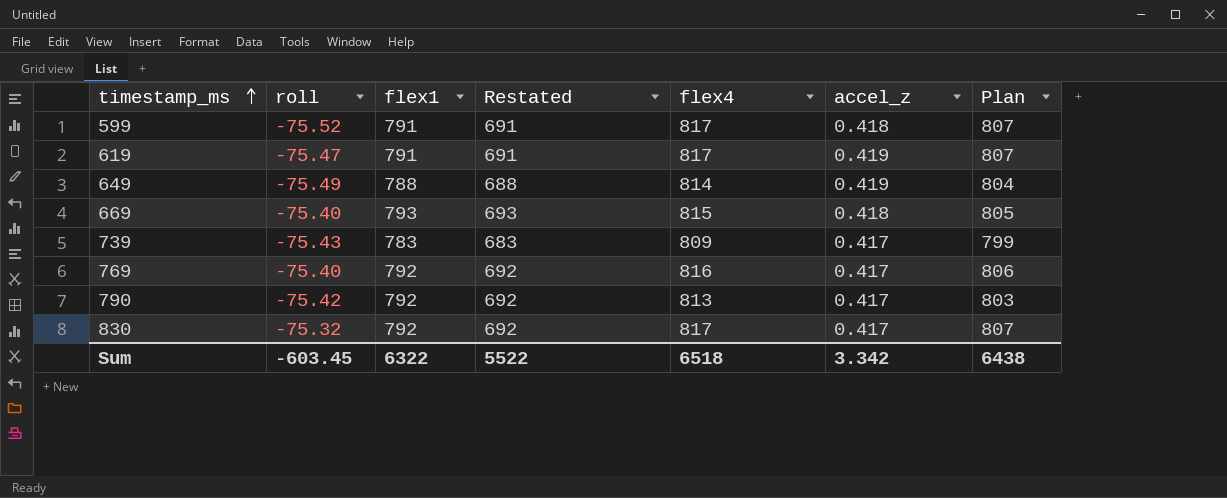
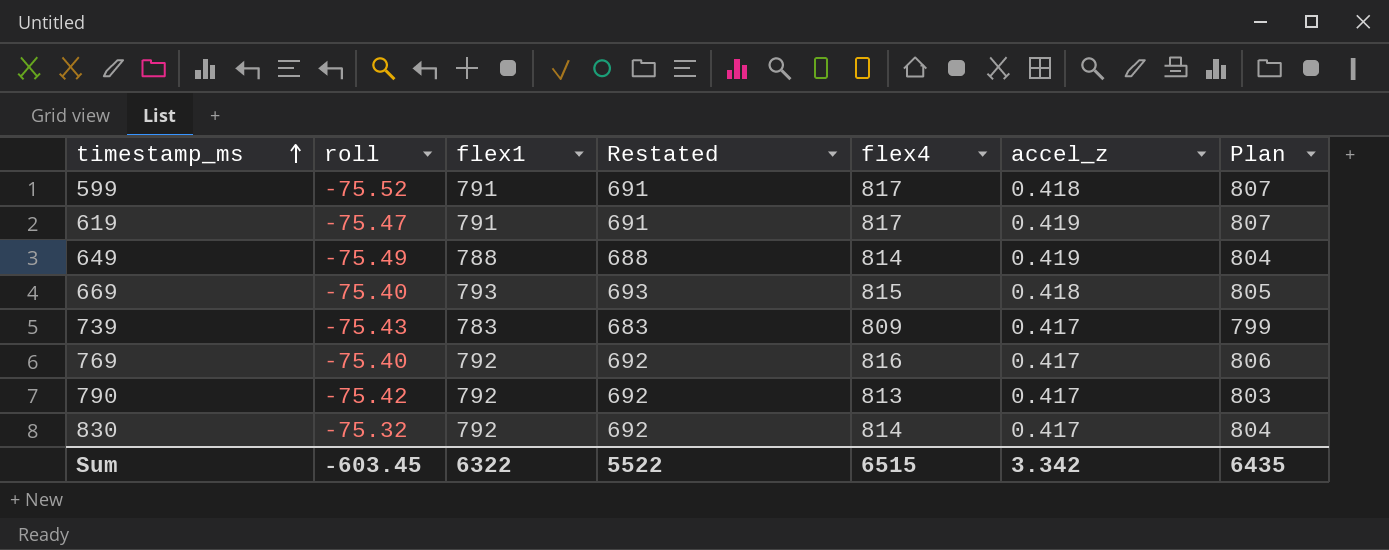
830 | flex4: 817 -> 814
830 | Plan: 807 -> 804
Sum | flex4: 6518 -> 6515
Sum | Plan: 6438 -> 6435

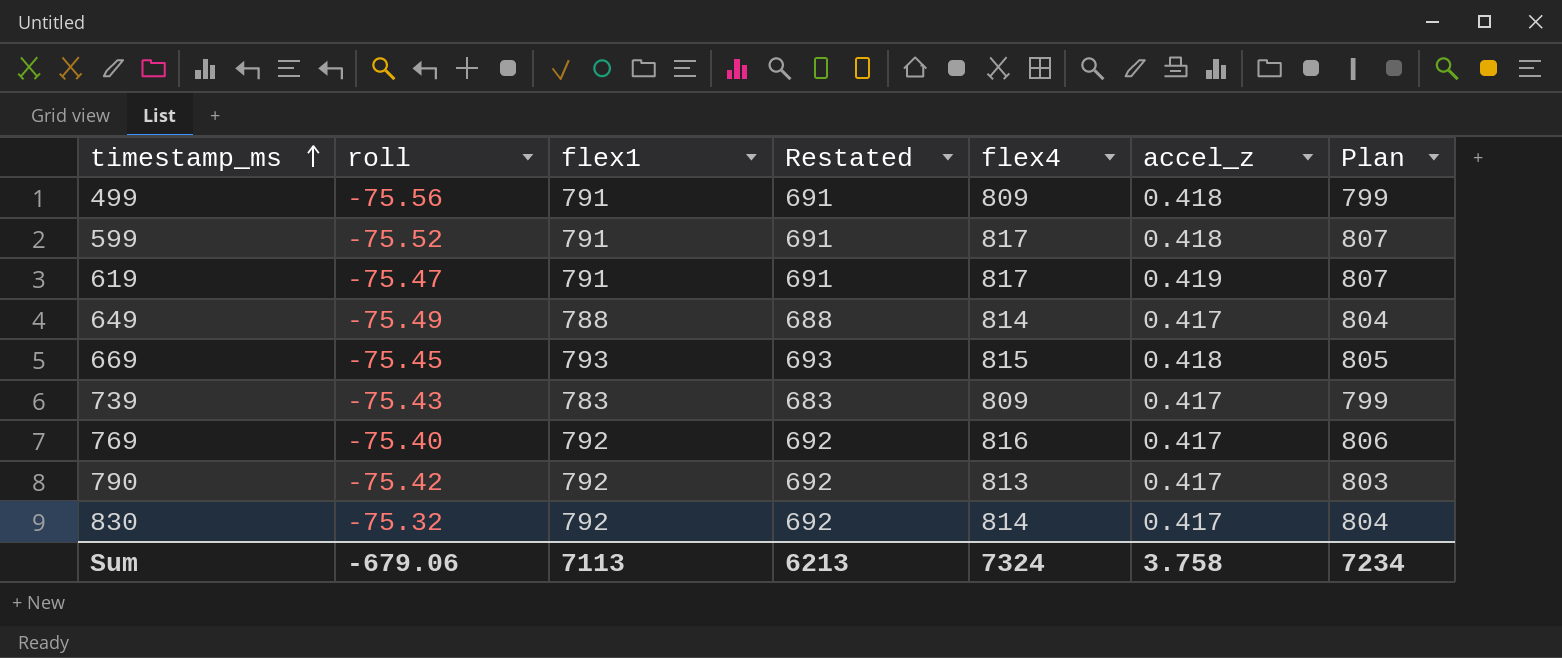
row 499: none -> -75.56 | 791 | 691 | 809 | 0.418 | 799
649 | accel_z: 0.419 -> 0.417
669 | roll: -75.40 -> -75.45
Sum | roll: -603.45 -> -679.06
Sum | flex1: 6322 -> 7113
Sum | Restated: 5522 -> 6213
Sum | flex4: 6515 -> 7324
Sum | accel_z: 3.342 -> 3.758
Sum | Plan: 6435 -> 7234

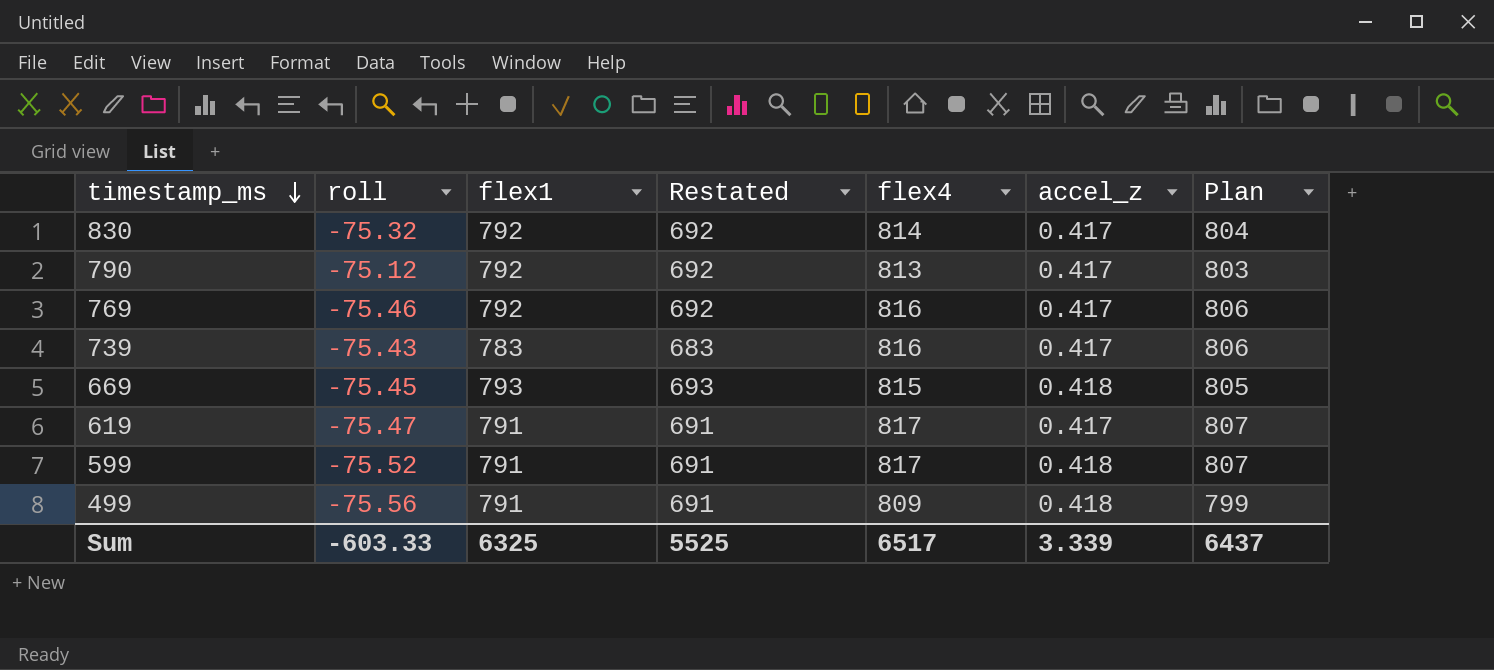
row order: timestamp_ms ascending -> timestamp_ms descending
row 649: -75.49 | 788 | 688 | 814 | 0.417 | 804 -> none
790 | roll: -75.42 -> -75.12
769 | roll: -75.40 -> -75.46
739 | flex4: 809 -> 816
739 | Plan: 799 -> 806
619 | accel_z: 0.419 -> 0.417
Sum | roll: -679.06 -> -603.33
Sum | flex1: 7113 -> 6325
Sum | Restated: 6213 -> 5525
Sum | flex4: 7324 -> 6517
Sum | accel_z: 3.758 -> 3.339
Sum | Plan: 7234 -> 6437

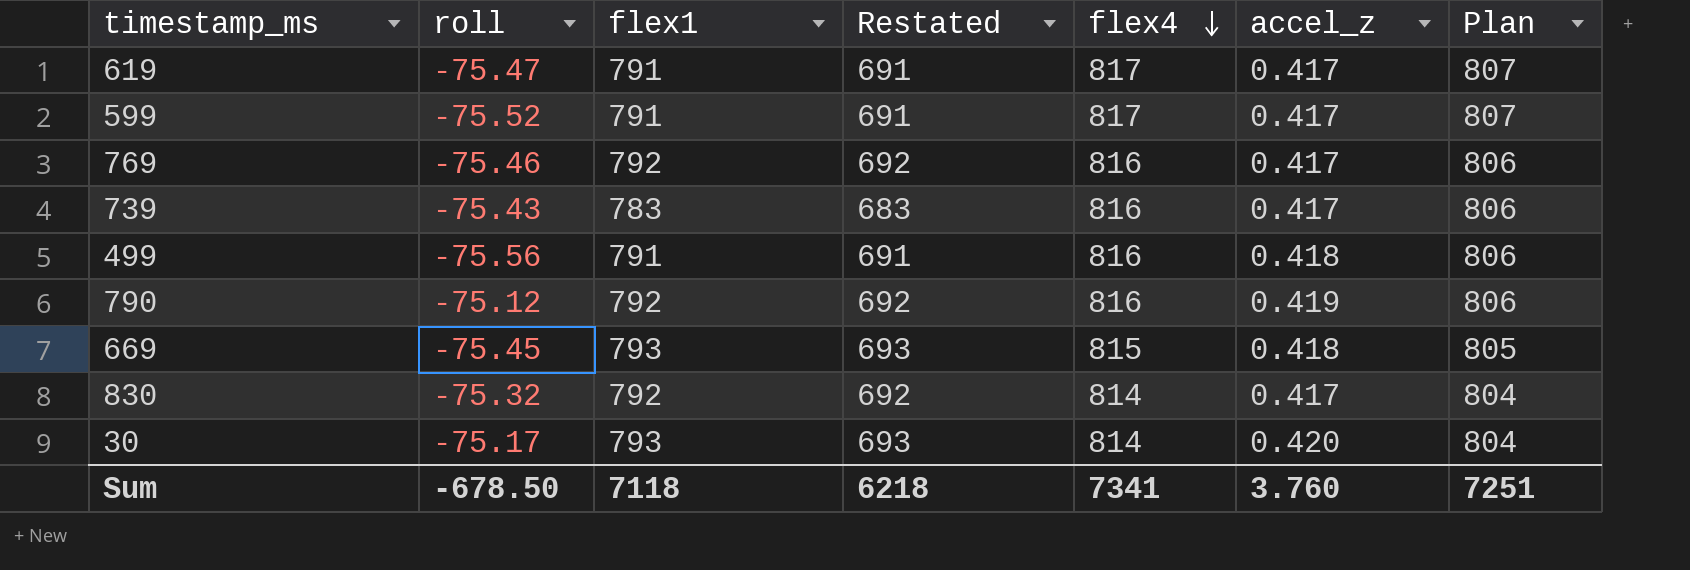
row order: timestamp_ms descending -> flex4 descending
599 | accel_z: 0.418 -> 0.417
499 | flex4: 809 -> 816
499 | Plan: 799 -> 806
790 | flex4: 813 -> 816
790 | accel_z: 0.417 -> 0.419
790 | Plan: 803 -> 806
row 30: none -> -75.17 | 793 | 693 | 814 | 0.420 | 804
Sum | roll: -603.33 -> -678.50
Sum | flex1: 6325 -> 7118
Sum | Restated: 5525 -> 6218
Sum | flex4: 6517 -> 7341
Sum | accel_z: 3.339 -> 3.760
Sum | Plan: 6437 -> 7251

